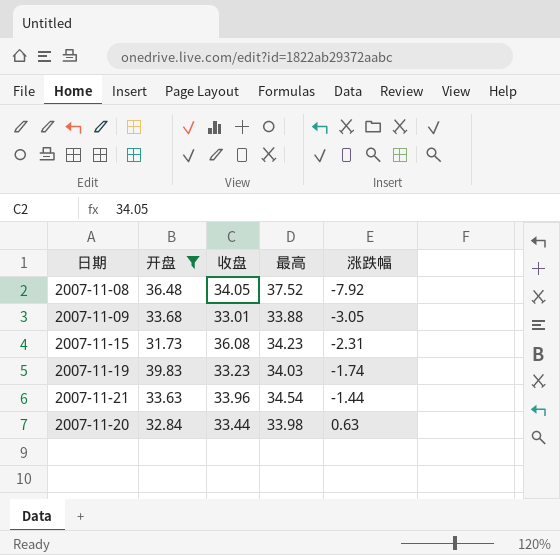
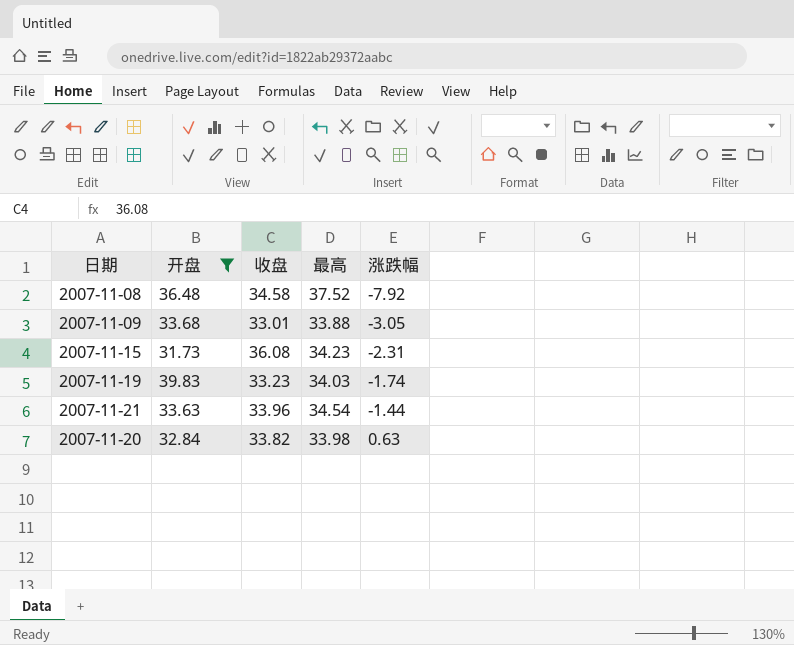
2007-11-08 | 收盘: 34.05 -> 34.58
2007-11-20 | 收盘: 33.44 -> 33.82

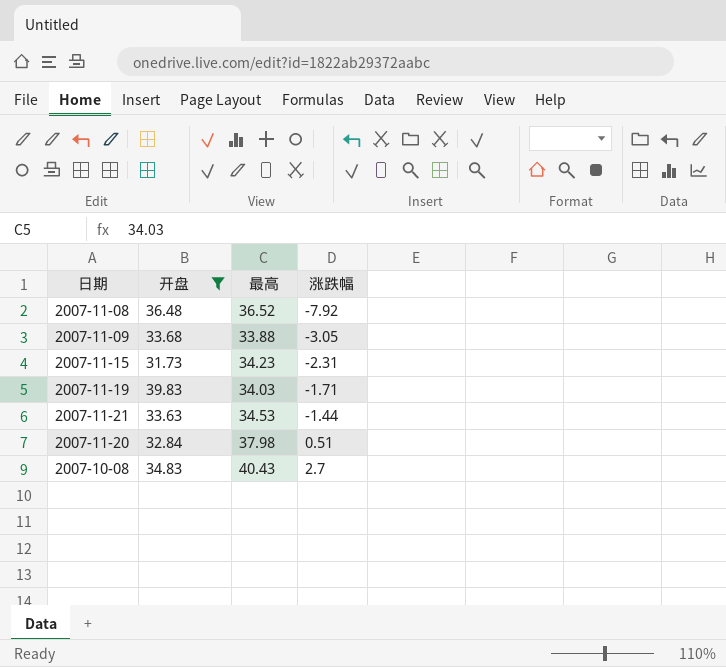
column 收盘 | position: 3 -> none
2007-11-08 | 最高: 37.52 -> 36.52
2007-11-19 | 涨跌幅: -1.74 -> -1.71
2007-11-21 | 最高: 34.54 -> 34.53
2007-11-20 | 最高: 33.98 -> 37.98
2007-11-20 | 涨跌幅: 0.63 -> 0.51
row 2007-10-08: none -> 34.83 | 40.43 | 2.7

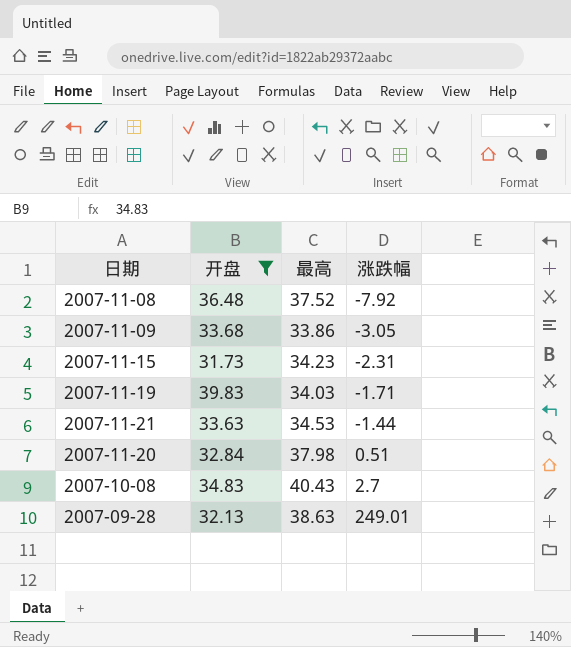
2007-11-08 | 最高: 36.52 -> 37.52
2007-11-09 | 最高: 33.88 -> 33.86
row 2007-09-28: none -> 32.13 | 38.63 | 249.01

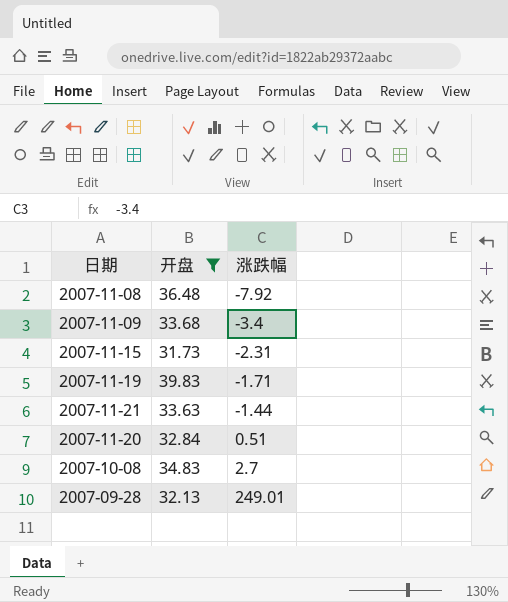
column 最高 | position: 3 -> none
2007-11-09 | 涨跌幅: -3.05 -> -3.4

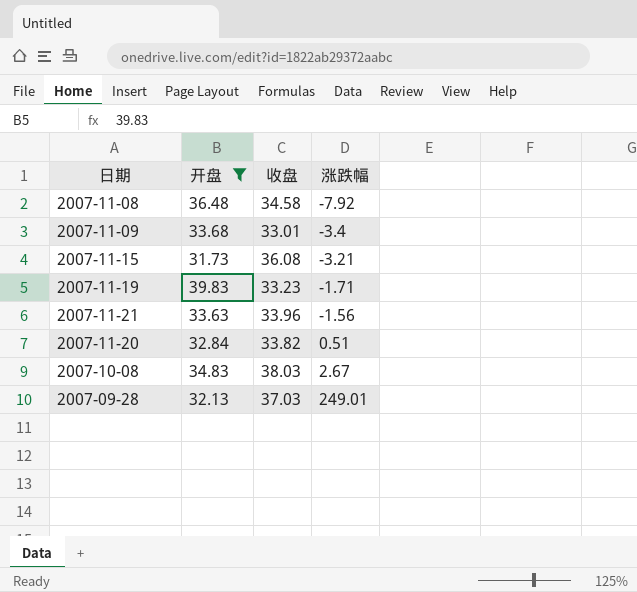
column 收盘 | position: none -> 3
2007-11-15 | 涨跌幅: -2.31 -> -3.21
2007-11-21 | 涨跌幅: -1.44 -> -1.56
2007-10-08 | 涨跌幅: 2.7 -> 2.67

